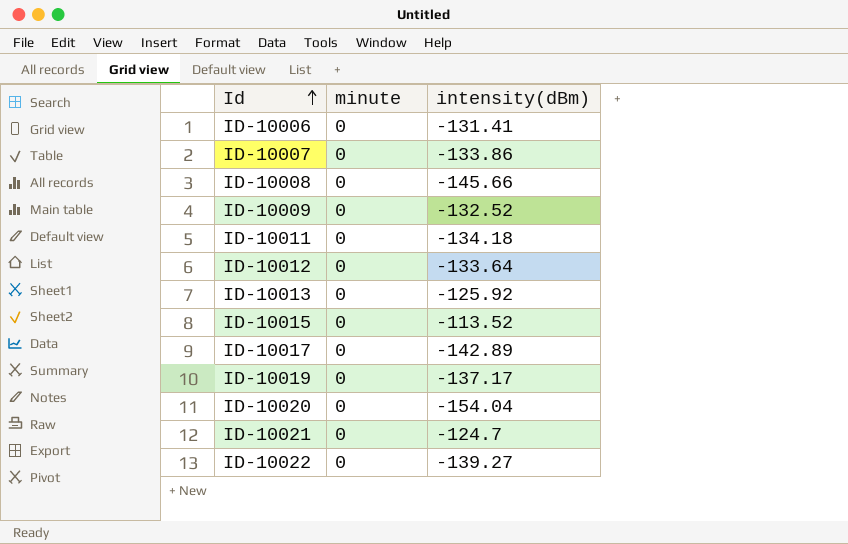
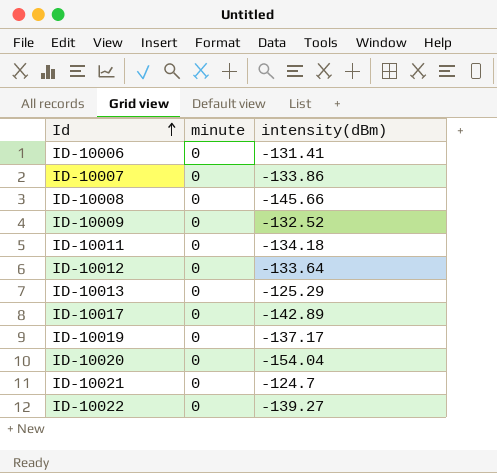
row ID-10015: 0 | -113.52 -> none
ID-10013 | intensity(dBm): -125.92 -> -125.29

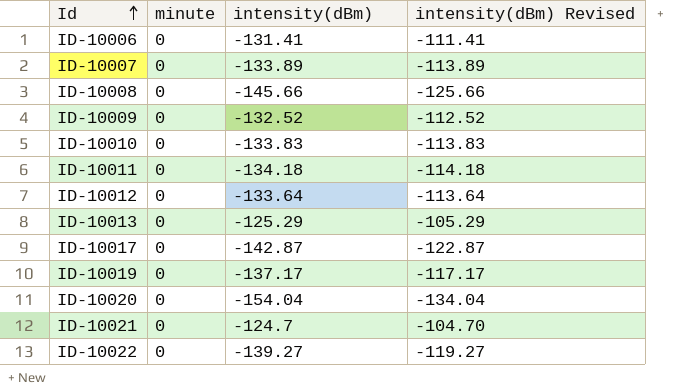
column intensity(dBm) Revised | formula: none -> [intensity(dBm)] + 20
ID-10007 | intensity(dBm): -133.86 -> -133.89
row ID-10010: none -> 0 | -133.83 | -113.83
ID-10017 | intensity(dBm): -142.89 -> -142.87

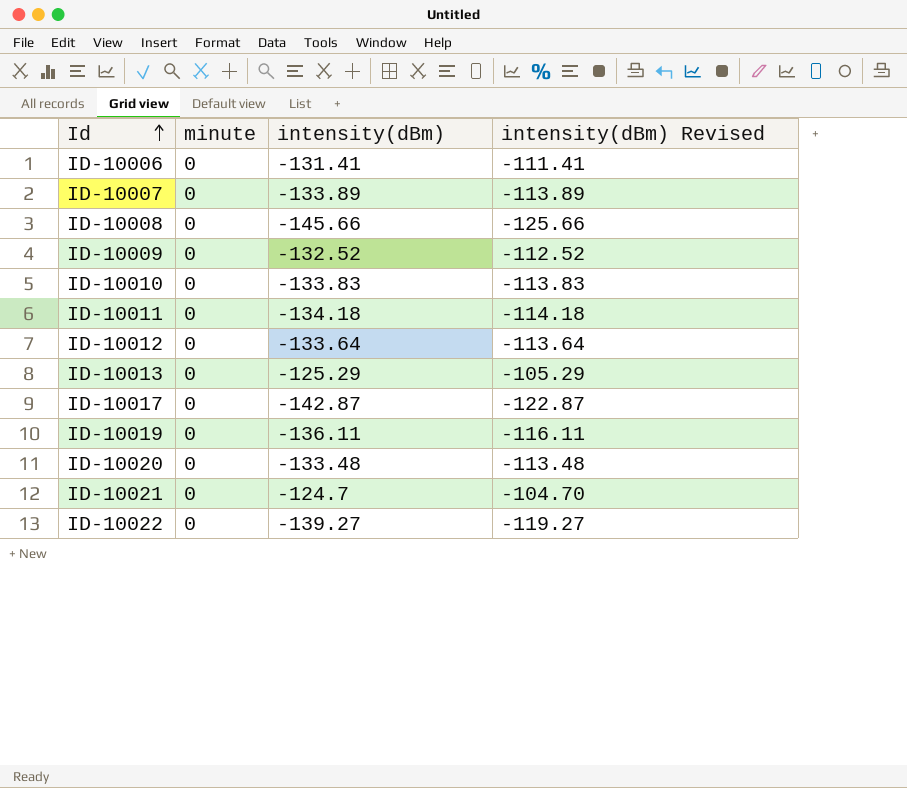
ID-10019 | intensity(dBm): -137.17 -> -136.11
ID-10019 | intensity(dBm) Revised: -117.17 -> -116.11
ID-10020 | intensity(dBm): -154.04 -> -133.48
ID-10020 | intensity(dBm) Revised: -134.04 -> -113.48

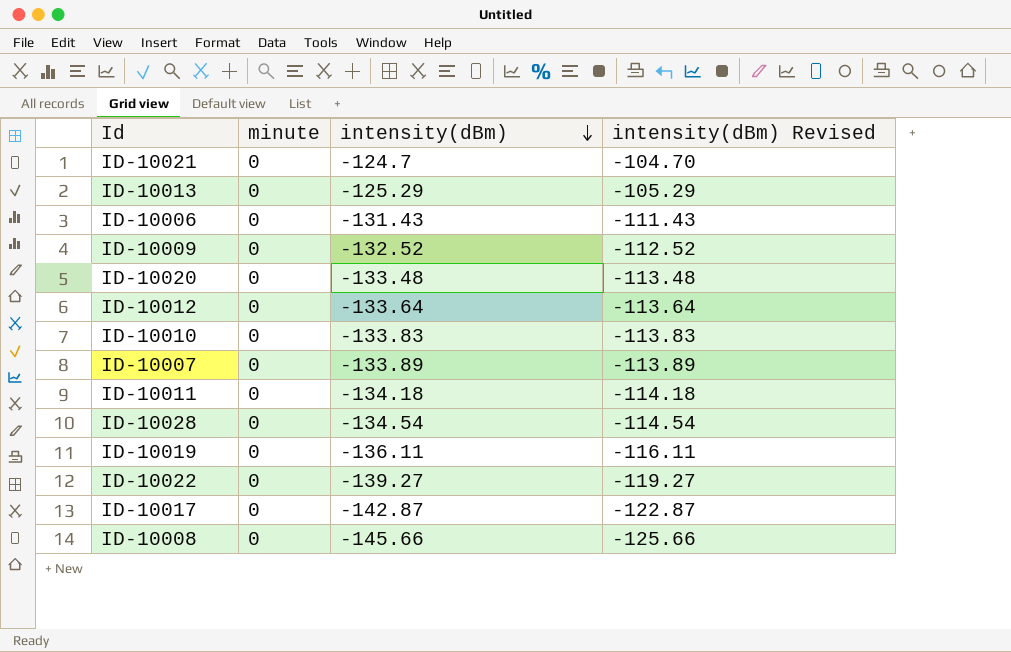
row order: Id ascending -> intensity(dBm) descending
ID-10006 | intensity(dBm): -131.41 -> -131.43
ID-10006 | intensity(dBm) Revised: -111.41 -> -111.43
row ID-10028: none -> 0 | -134.54 | -114.54

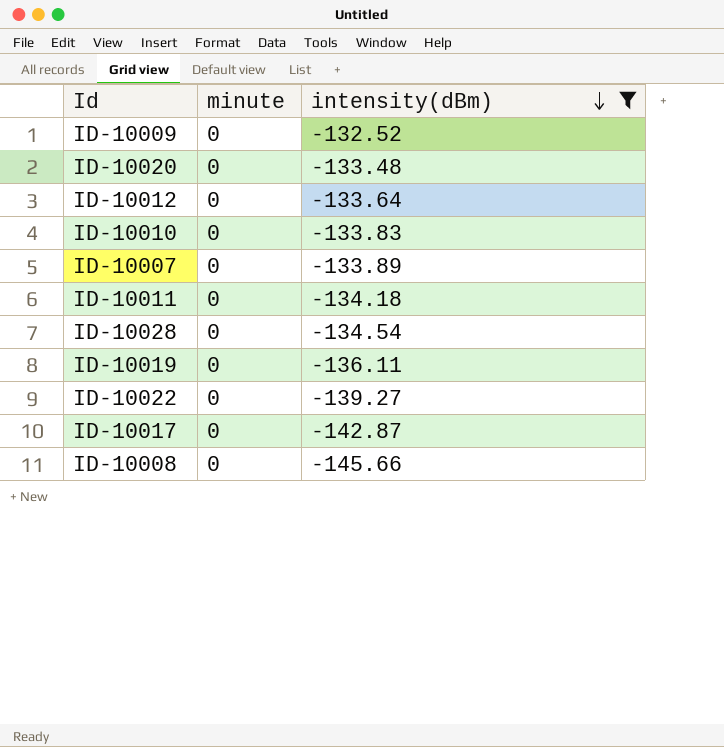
filter: none -> intensity(dBm) <= -132.52
column intensity(dBm) Revised | formula: [intensity(dBm)] + 20 -> none

